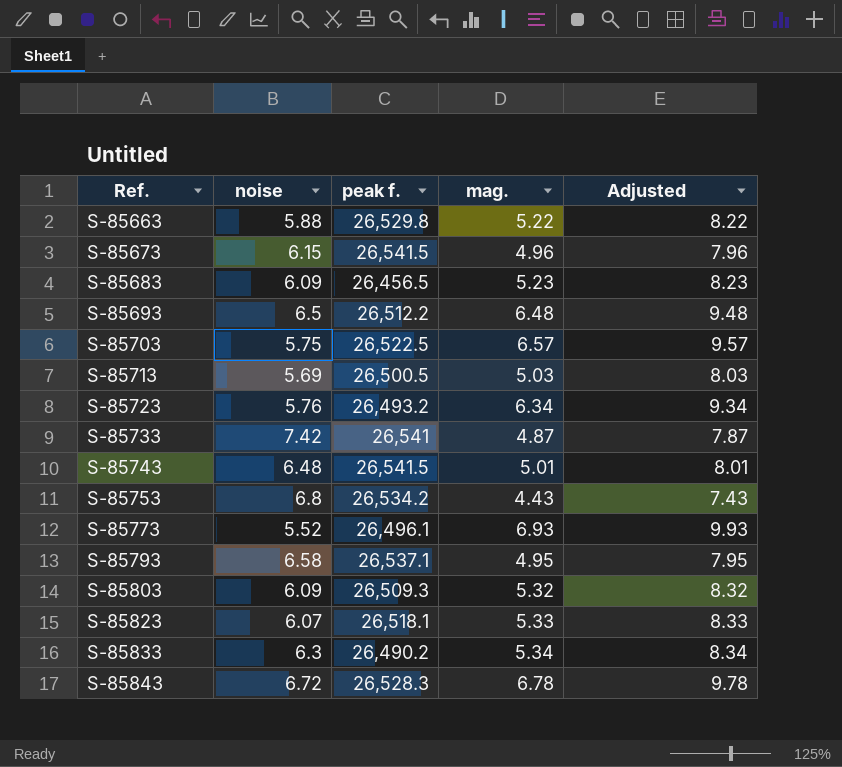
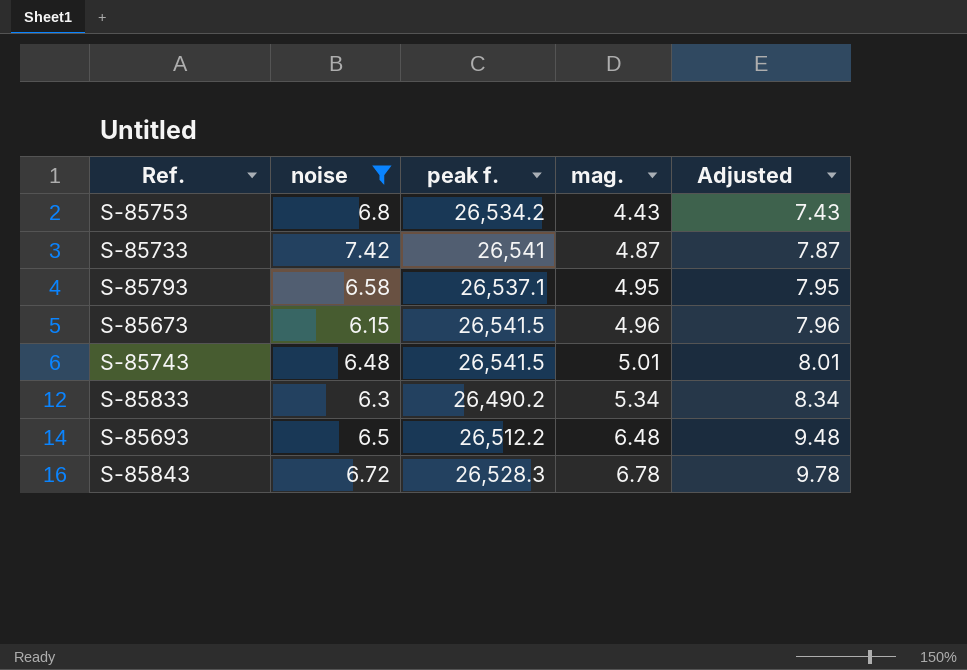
filter: none -> noise >= 6.15
row order: Ref. ascending -> mag. ascending

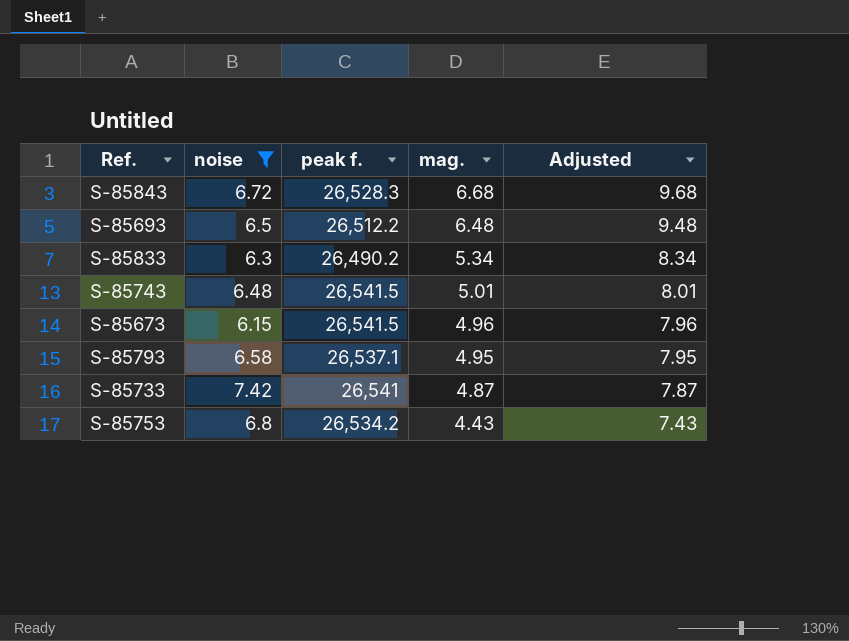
row order: mag. ascending -> mag. descending
S-85843 | mag.: 6.78 -> 6.68
S-85843 | Adjusted: 9.78 -> 9.68

